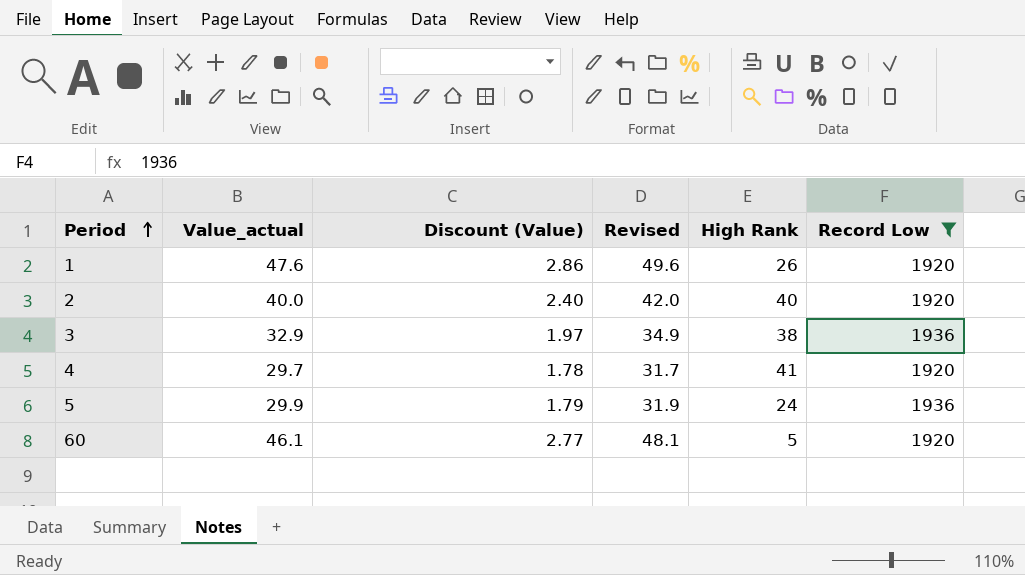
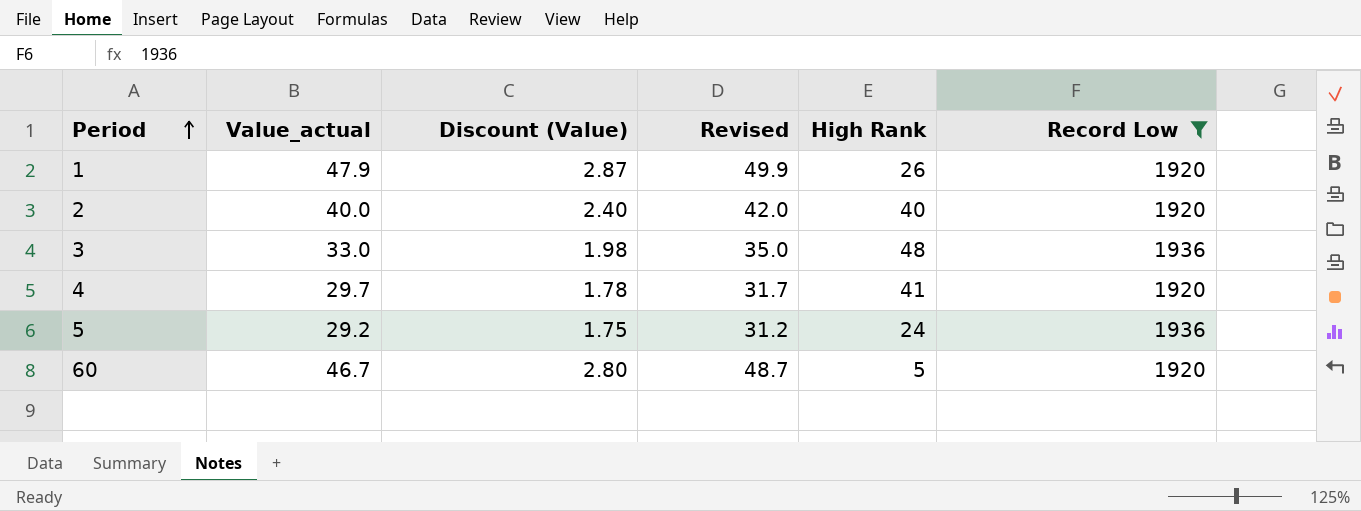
1 | Value_actual: 47.6 -> 47.9
1 | Discount (Value): 2.86 -> 2.87
1 | Revised: 49.6 -> 49.9
3 | Value_actual: 32.9 -> 33.0
3 | Discount (Value): 1.97 -> 1.98
3 | Revised: 34.9 -> 35.0
3 | High Rank: 38 -> 48
5 | Value_actual: 29.9 -> 29.2
5 | Discount (Value): 1.79 -> 1.75
5 | Revised: 31.9 -> 31.2
60 | Value_actual: 46.1 -> 46.7
60 | Discount (Value): 2.77 -> 2.80
60 | Revised: 48.1 -> 48.7

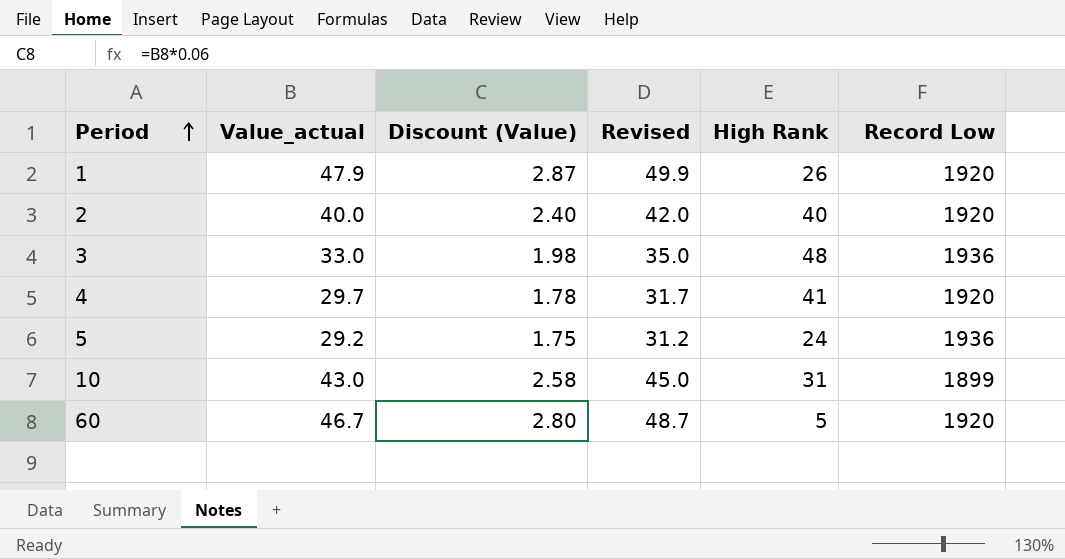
filter: Record Low != 1899 -> none

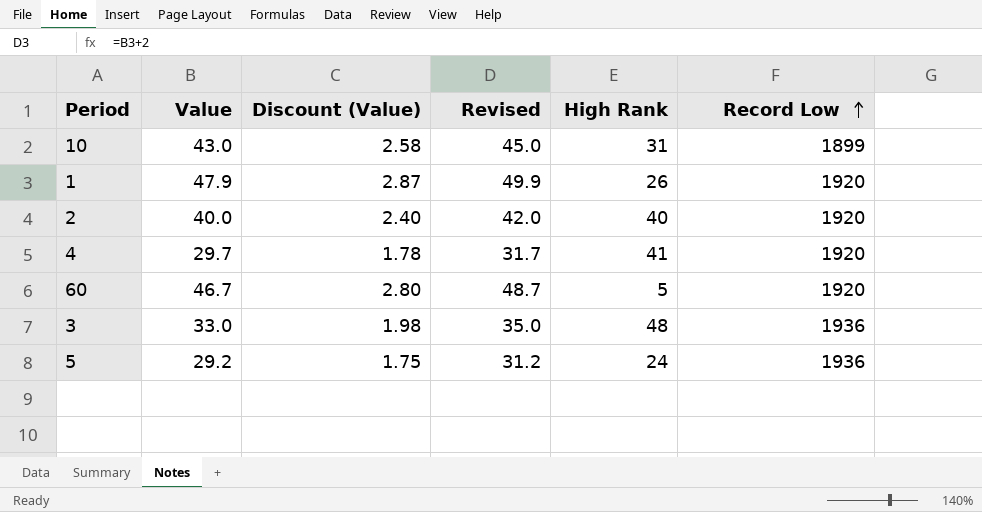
row order: Period ascending -> Record Low ascending
column name: Value_actual -> Value

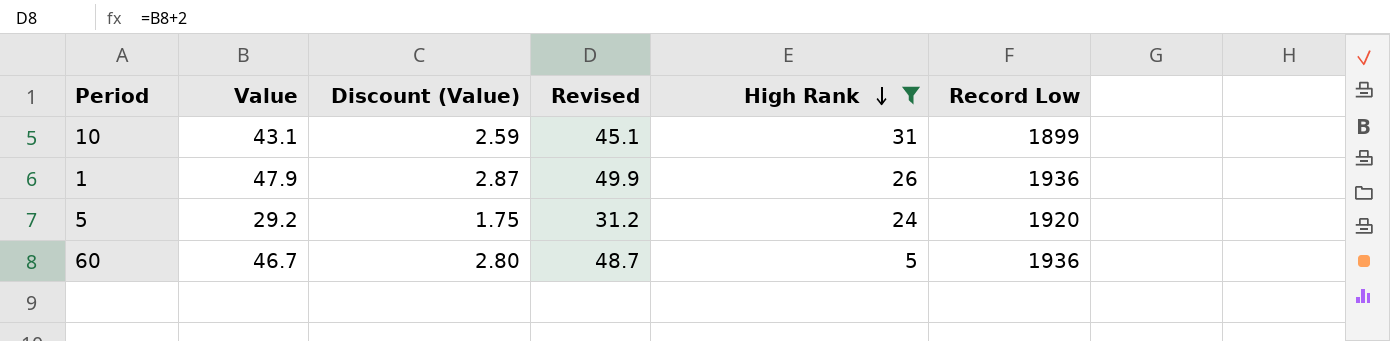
filter: none -> High Rank <= 31
row order: Record Low ascending -> High Rank descending
10 | Value: 43.0 -> 43.1
10 | Discount (Value): 2.58 -> 2.59
10 | Revised: 45.0 -> 45.1
1 | Record Low: 1920 -> 1936
5 | Record Low: 1936 -> 1920
60 | Record Low: 1920 -> 1936

